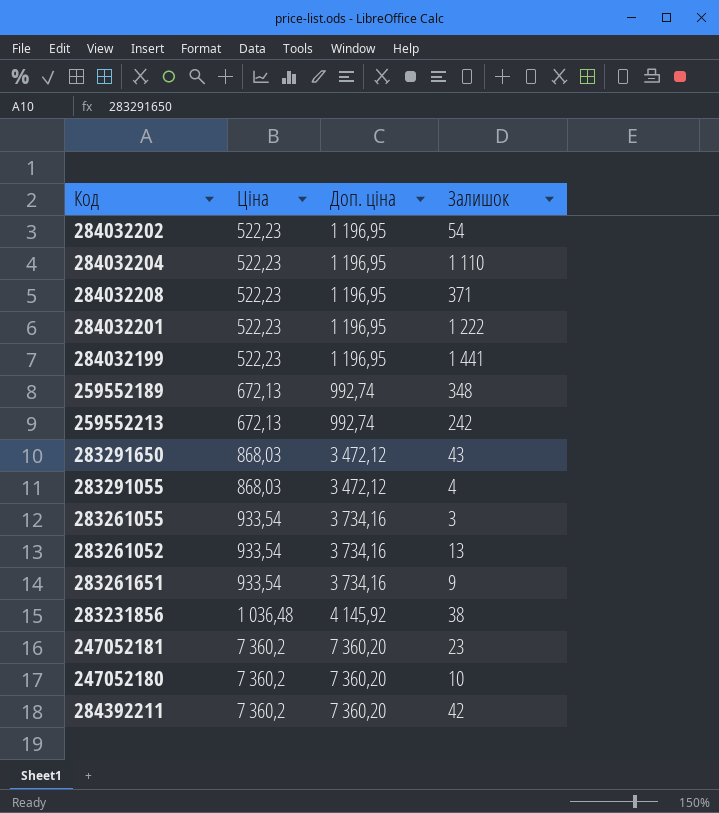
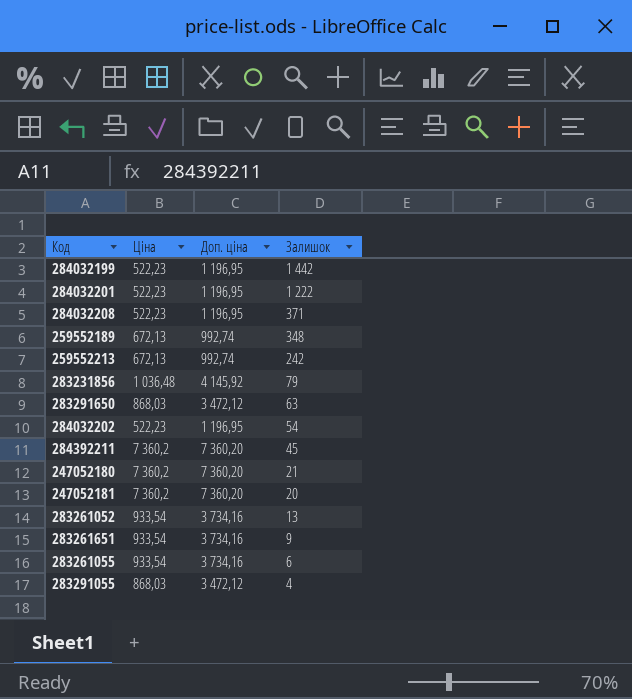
row order: Ціна ascending -> Залишок descending
row 284032204: 522,23 | 1 196,95 | 1 110 -> none
284032199 | Залишок: 1 441 -> 1 442
283231856 | Залишок: 38 -> 79
283291650 | Залишок: 43 -> 63
284392211 | Залишок: 42 -> 45
247052180 | Залишок: 10 -> 21
247052181 | Залишок: 23 -> 20
283261055 | Залишок: 3 -> 6

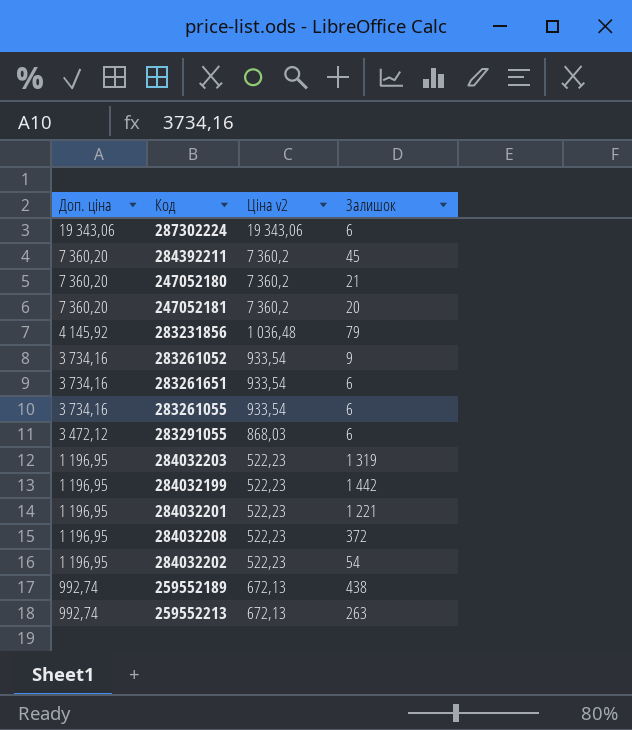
row order: Залишок descending -> Доп. ціна descending
column Доп. ціна | position: 3 -> 1
column name: Ціна -> Ціна v2
row 283291650: 868,03 | 3 472,12 | 63 -> none
row 287302224: none -> 19 343,06 | 19 343,06 | 6
283261052 | Залишок: 13 -> 9
283261651 | Залишок: 9 -> 6
283291055 | Залишок: 4 -> 6
row 284032203: none -> 1 196,95 | 522,23 | 1 319
284032201 | Залишок: 1 222 -> 1 221
284032208 | Залишок: 371 -> 372
259552189 | Залишок: 348 -> 438
259552213 | Залишок: 242 -> 263

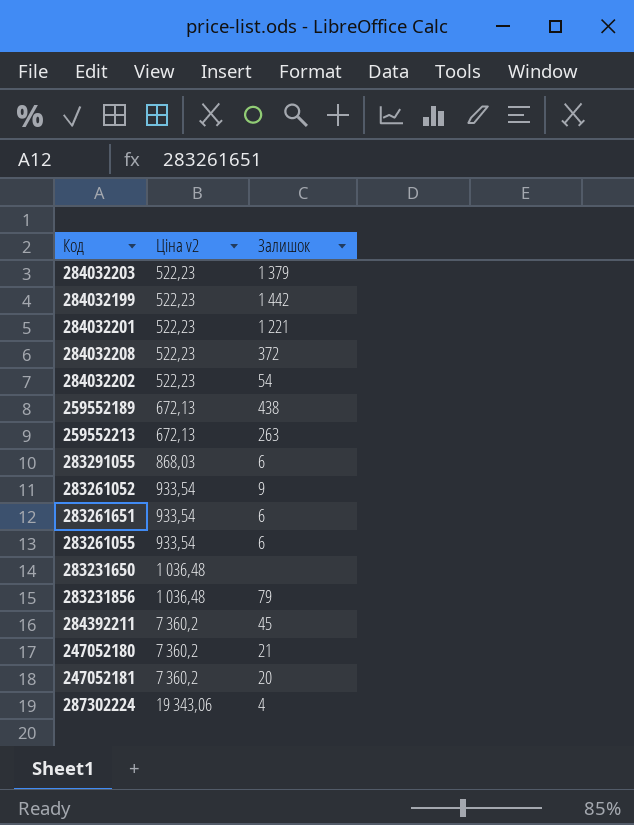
row order: Доп. ціна descending -> Ціна v2 ascending
column Доп. ціна | position: 1 -> none
284032203 | Залишок: 1 319 -> 1 379
row 283231650: none -> 1 036,48 | none
287302224 | Залишок: 6 -> 4

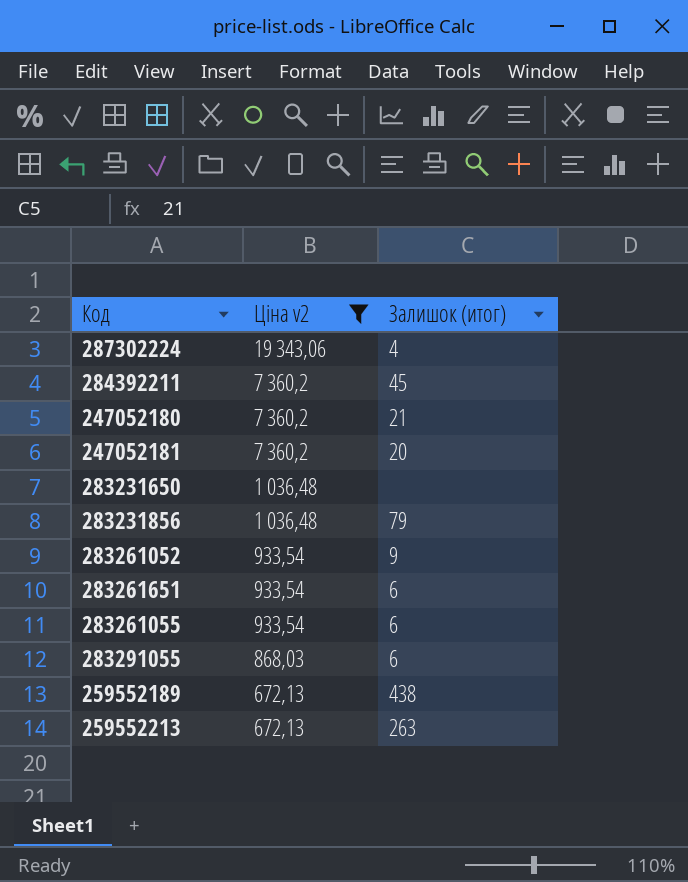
filter: none -> Ціна v2 != 522,23
row order: Ціна v2 ascending -> Ціна v2 descending
column name: Залишок -> Залишок (итог)

